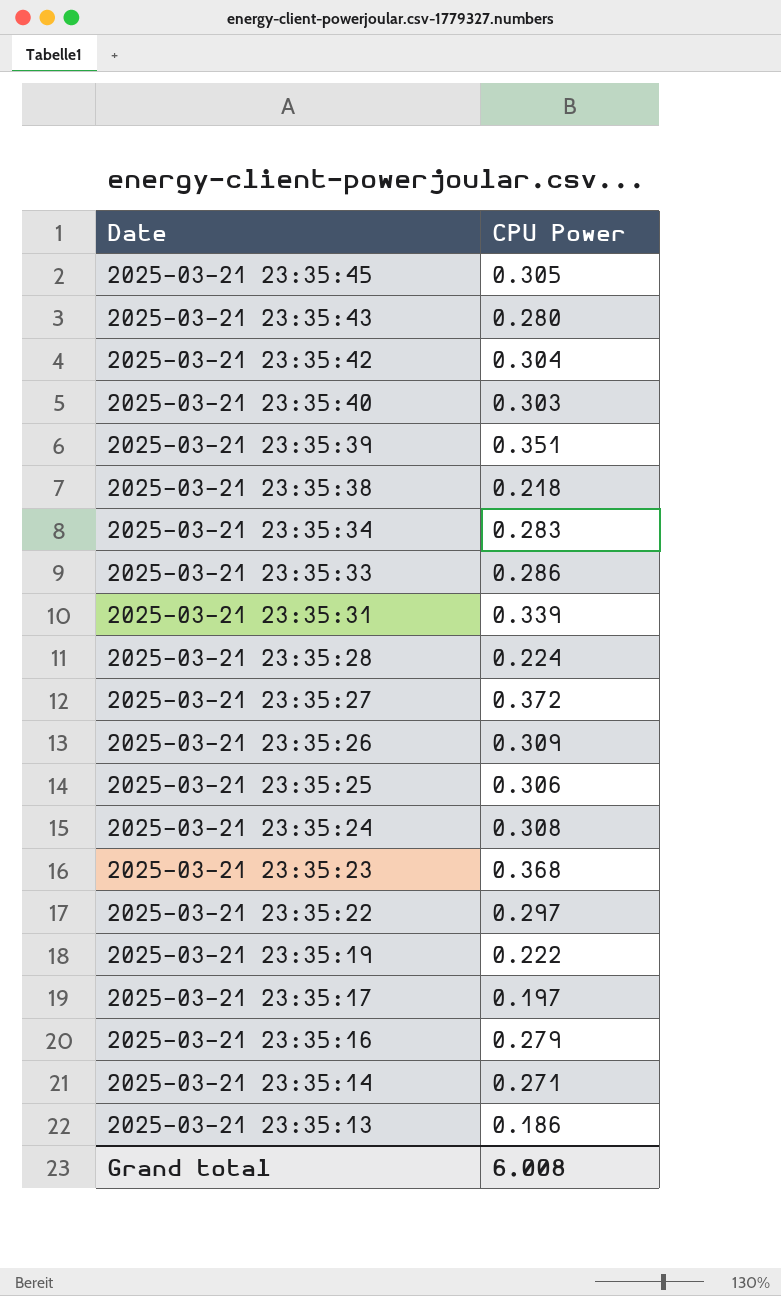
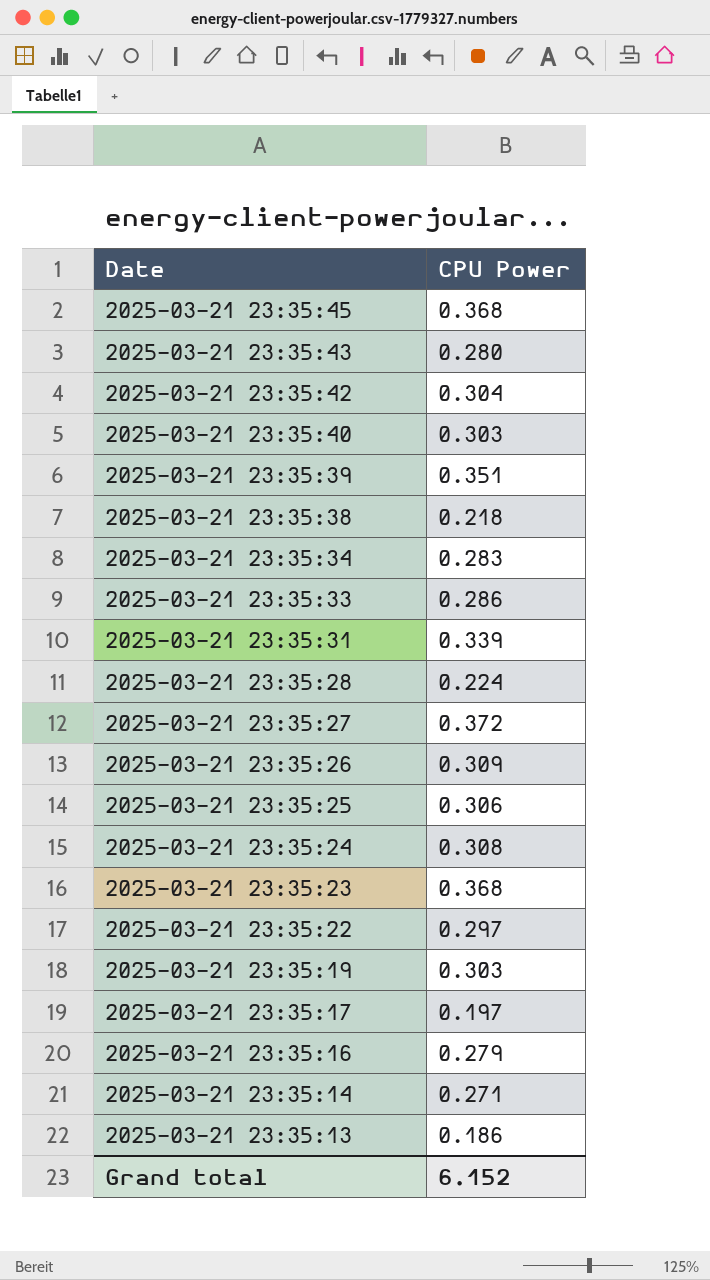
2025-03-21 23:35:45 | CPU Power: 0.305 -> 0.368
2025-03-21 23:35:19 | CPU Power: 0.222 -> 0.303
Grand total | CPU Power: 6.008 -> 6.152

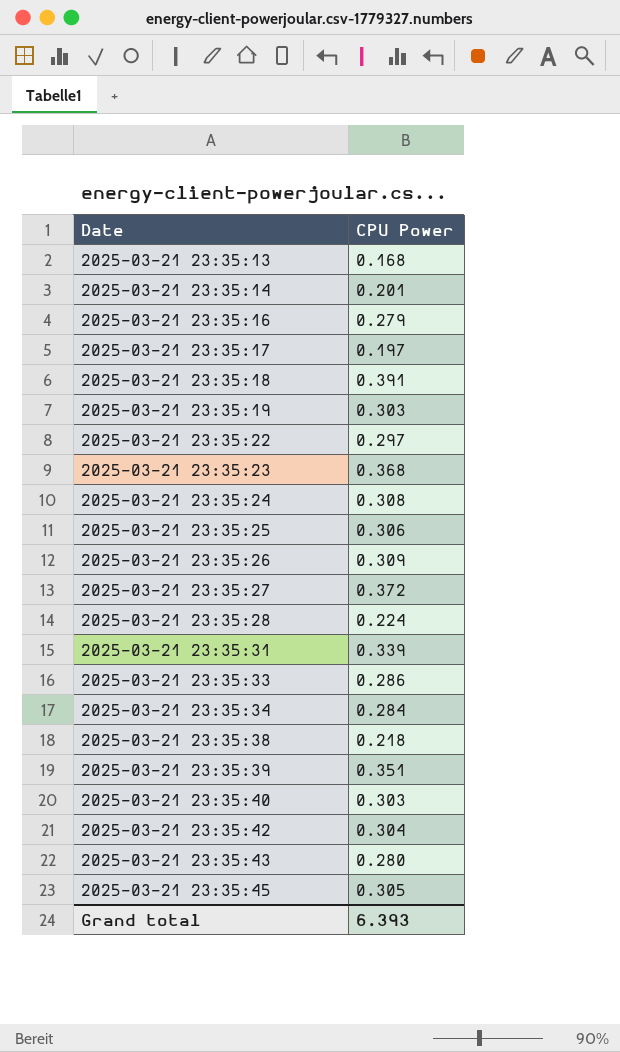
row order: Date descending -> Date ascending
2025-03-21 23:35:13 | CPU Power: 0.186 -> 0.168
2025-03-21 23:35:14 | CPU Power: 0.271 -> 0.201
row 2025-03-21 23:35:18: none -> 0.391
2025-03-21 23:35:34 | CPU Power: 0.283 -> 0.284
2025-03-21 23:35:45 | CPU Power: 0.368 -> 0.305
Grand total | CPU Power: 6.152 -> 6.393

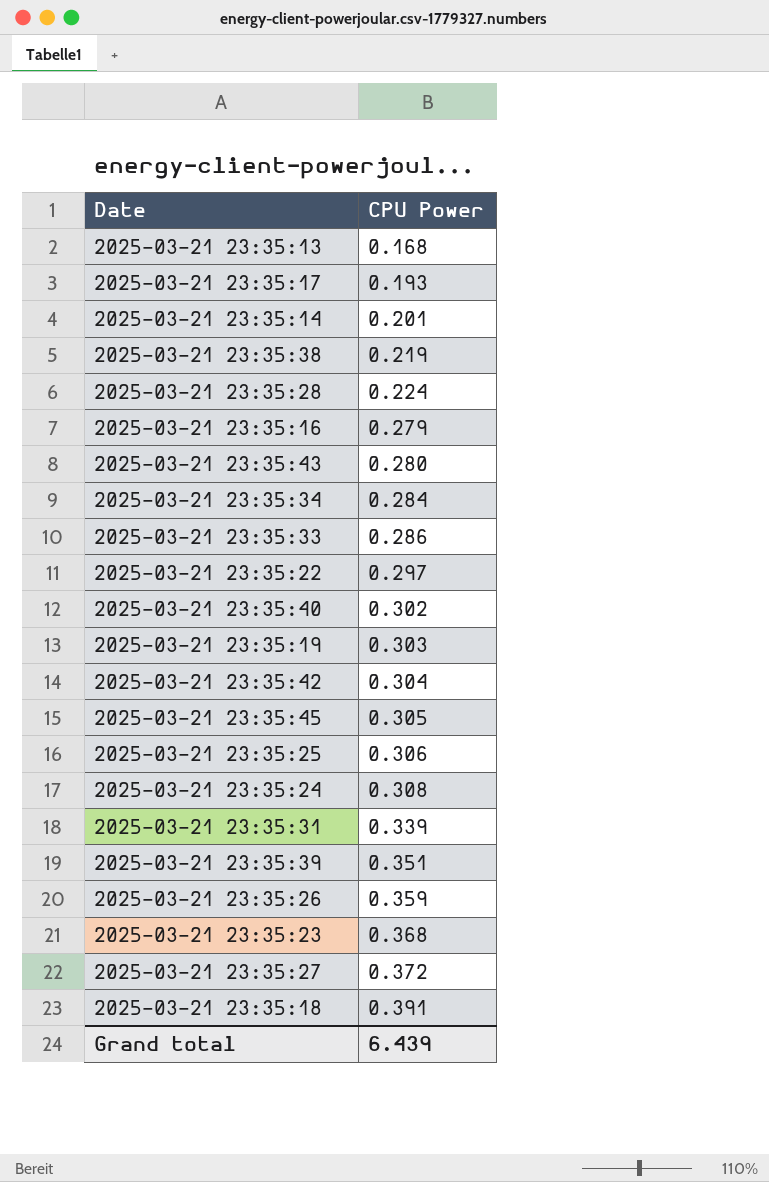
row order: Date ascending -> CPU Power ascending
2025-03-21 23:35:17 | CPU Power: 0.197 -> 0.193
2025-03-21 23:35:38 | CPU Power: 0.218 -> 0.219
2025-03-21 23:35:40 | CPU Power: 0.303 -> 0.302
2025-03-21 23:35:26 | CPU Power: 0.309 -> 0.359
Grand total | CPU Power: 6.393 -> 6.439

